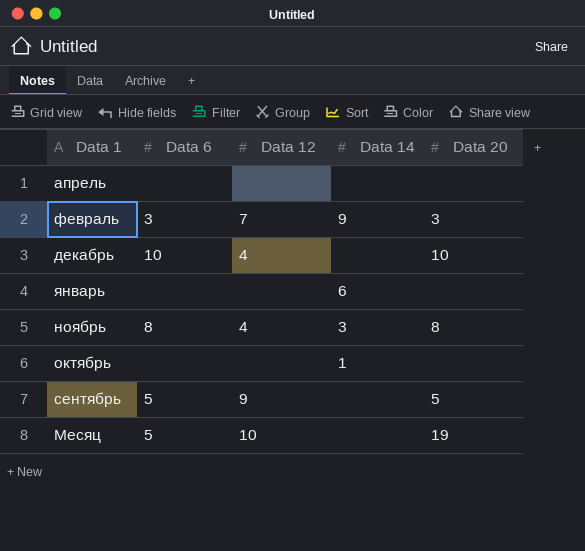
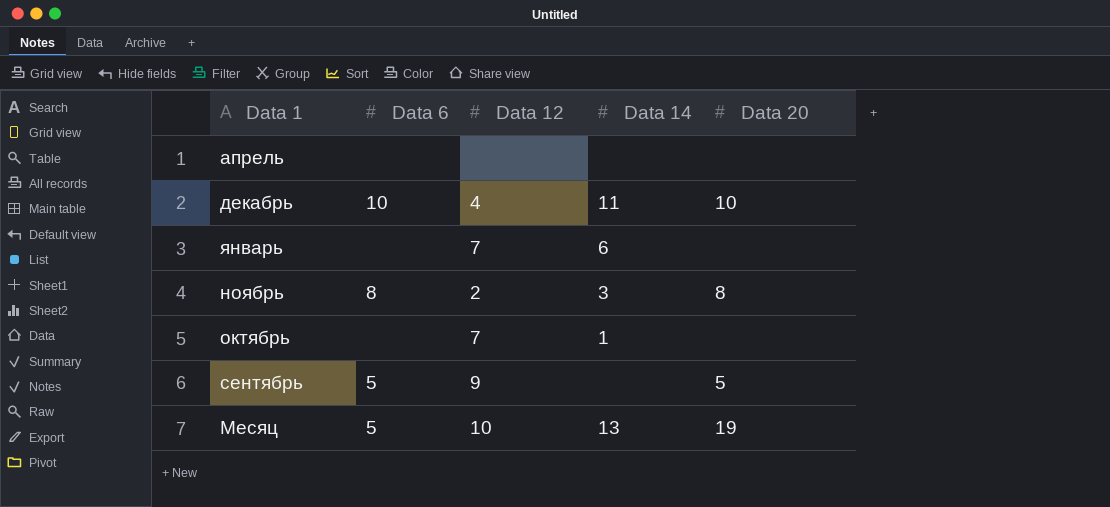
row февраль: 3 | 7 | 9 | 3 -> none
декабрь | Data 14: none -> 11
январь | Data 12: none -> 7
ноябрь | Data 12: 4 -> 2
октябрь | Data 12: none -> 7
Месяц | Data 14: none -> 13

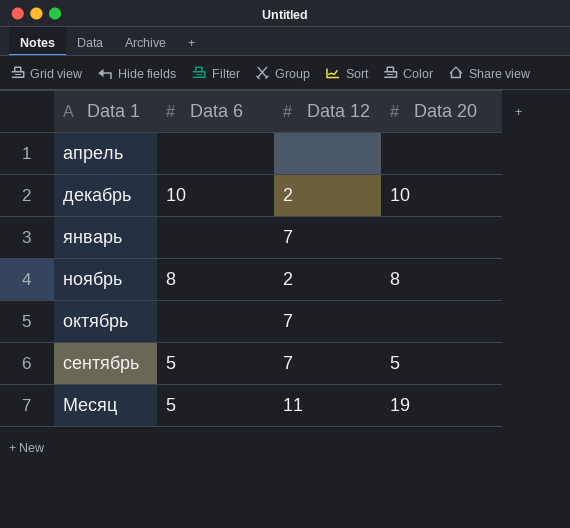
column Data 14 | position: 4 -> none
декабрь | Data 12: 4 -> 2
сентябрь | Data 12: 9 -> 7
Месяц | Data 12: 10 -> 11

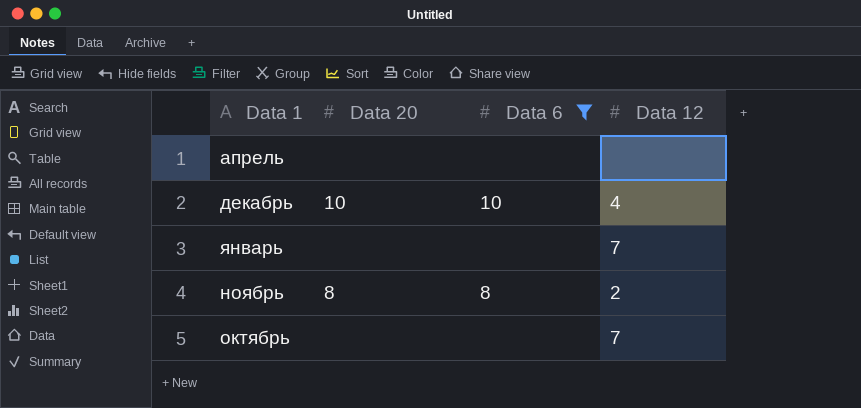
filter: none -> Data 6 != 5
column Data 20 | position: 4 -> 2
декабрь | Data 12: 2 -> 4

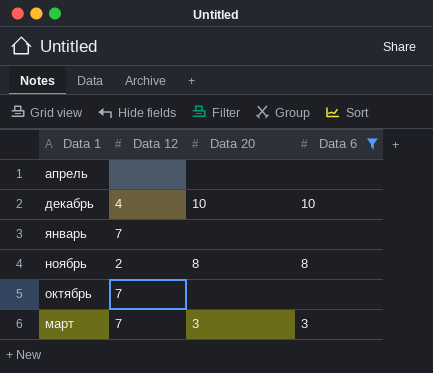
column Data 12 | position: 4 -> 2
row март: none -> 7 | 3 | 3

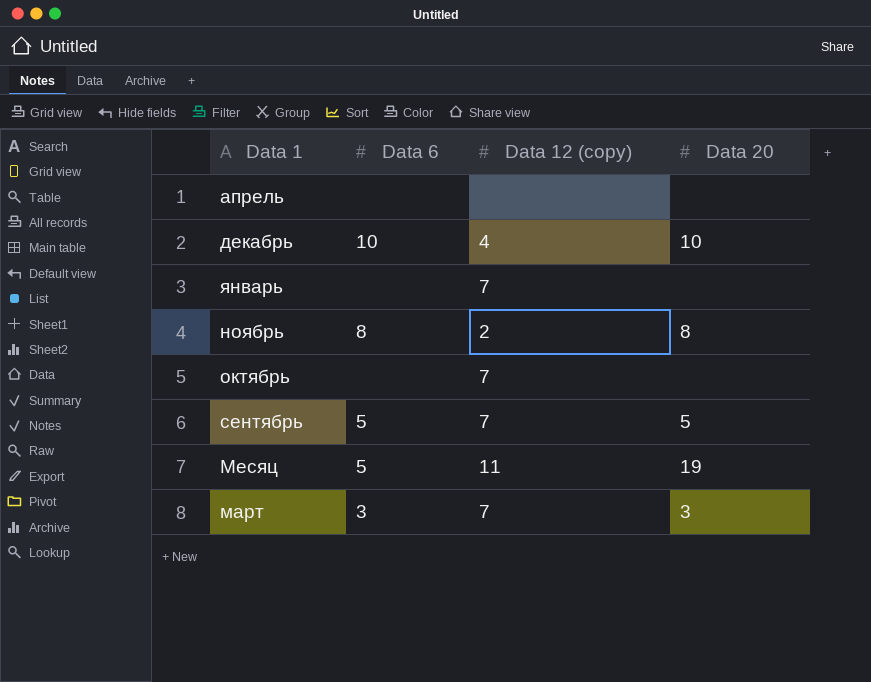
filter: Data 6 != 5 -> none
column Data 6 | position: 4 -> 2
column name: Data 12 -> Data 12 (copy)

